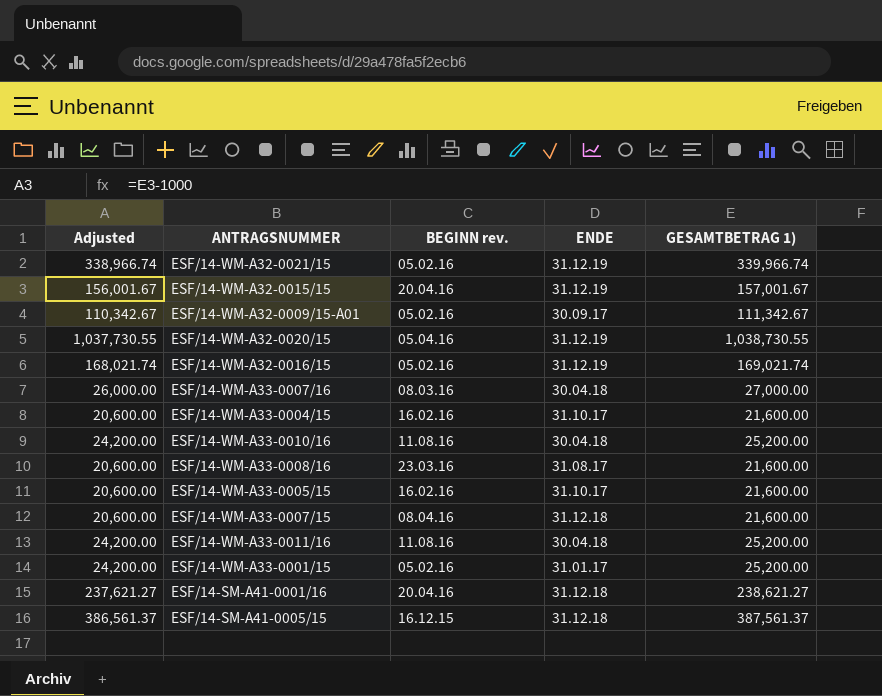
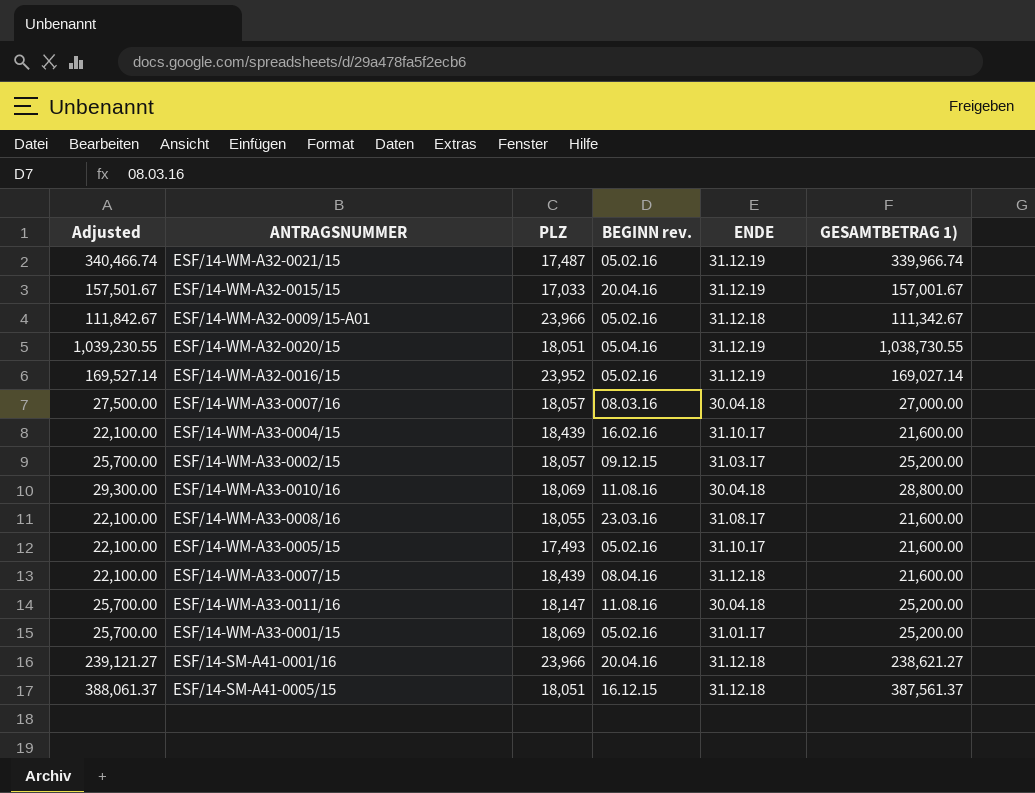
column Adjusted | formula: [GESAMTBETRAG 1)] - 1000 -> [GESAMTBETRAG 1)] + 500
column PLZ | position: none -> 3
ESF/14-WM-A32-0009/15-A01 | ENDE: 30.09.17 -> 31.12.18
ESF/14-WM-A32-0016/15 | GESAMTBETRAG 1): 169,021.74 -> 169,027.14
row ESF/14-WM-A33-0002/15: none -> 25,700.00 | 18,057 | 09.12.15 | 31.03.17 | 25,200.00
ESF/14-WM-A33-0010/16 | GESAMTBETRAG 1): 25,200.00 -> 28,800.00
ESF/14-WM-A33-0005/15 | BEGINN rev.: 16.02.16 -> 05.02.16

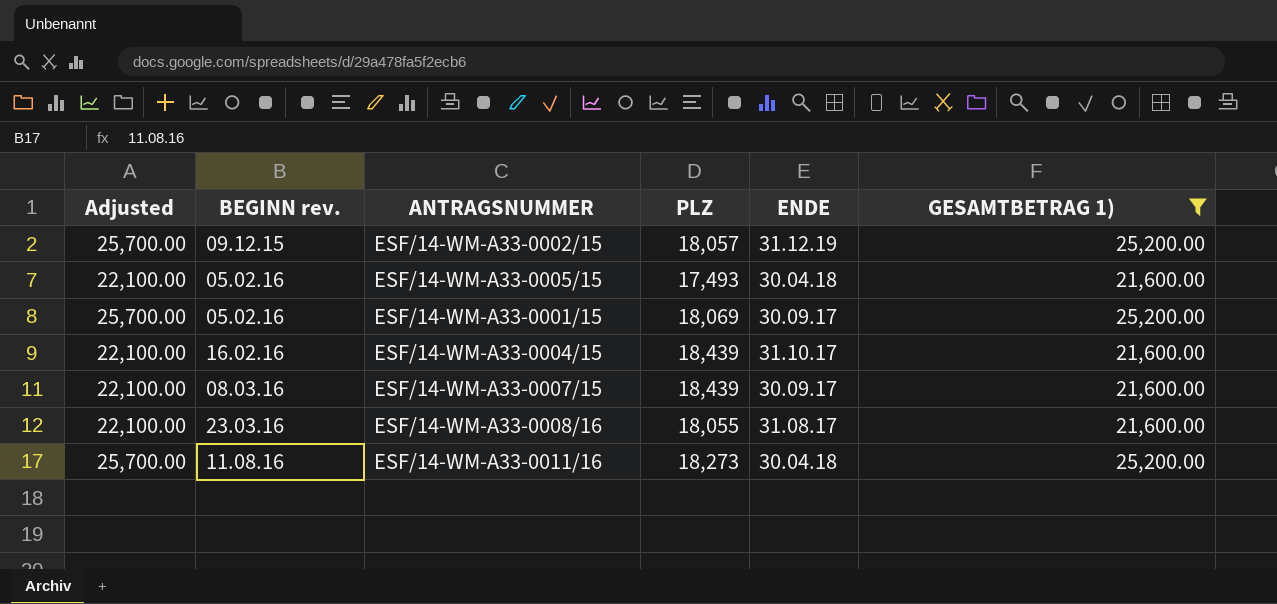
filter: none -> GESAMTBETRAG 1) <= 25,200.00
row order: none -> BEGINN rev. ascending
column BEGINN rev. | position: 4 -> 2
ESF/14-WM-A33-0002/15 | ENDE: 31.03.17 -> 31.12.19
ESF/14-WM-A33-0005/15 | ENDE: 31.10.17 -> 30.04.18
ESF/14-WM-A33-0001/15 | ENDE: 31.01.17 -> 30.09.17
ESF/14-WM-A33-0007/15 | BEGINN rev.: 08.04.16 -> 08.03.16
ESF/14-WM-A33-0007/15 | ENDE: 31.12.18 -> 30.09.17
ESF/14-WM-A33-0011/16 | PLZ: 18,147 -> 18,273

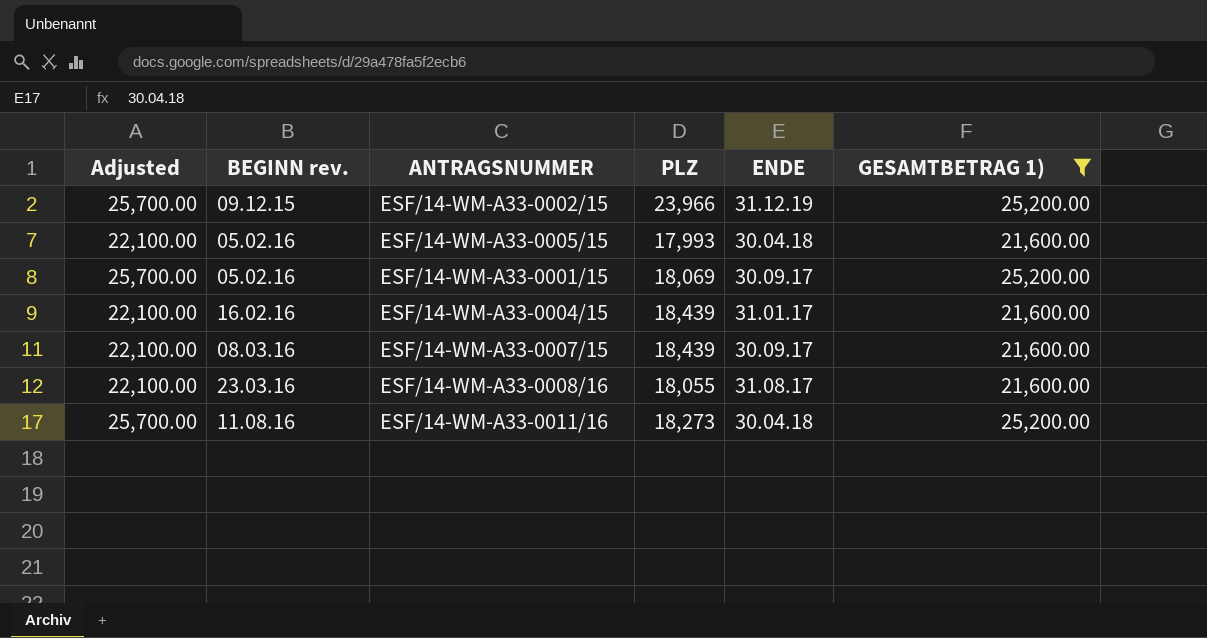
ESF/14-WM-A33-0002/15 | PLZ: 18,057 -> 23,966
ESF/14-WM-A33-0005/15 | PLZ: 17,493 -> 17,993
ESF/14-WM-A33-0004/15 | ENDE: 31.10.17 -> 31.01.17

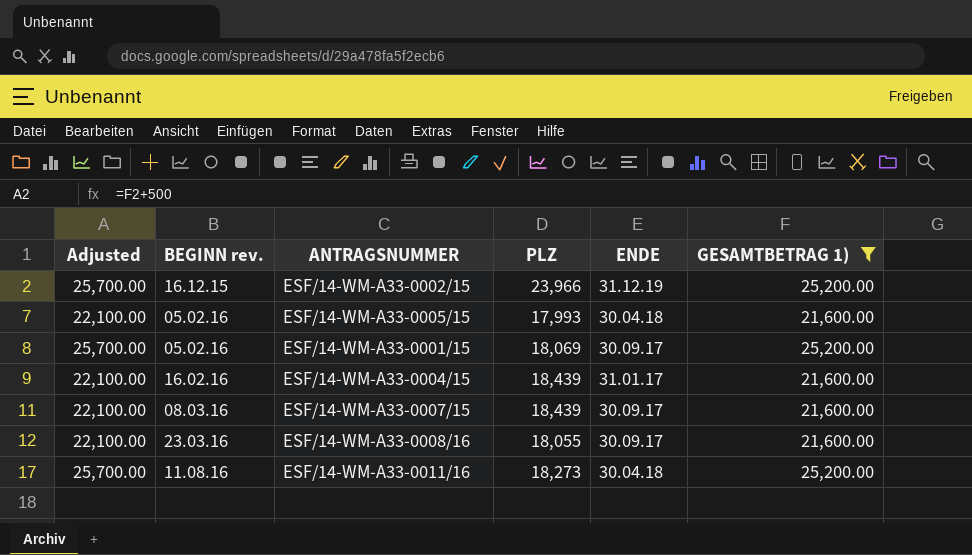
ESF/14-WM-A33-0002/15 | BEGINN rev.: 09.12.15 -> 16.12.15
ESF/14-WM-A33-0008/16 | ENDE: 31.08.17 -> 30.09.17

